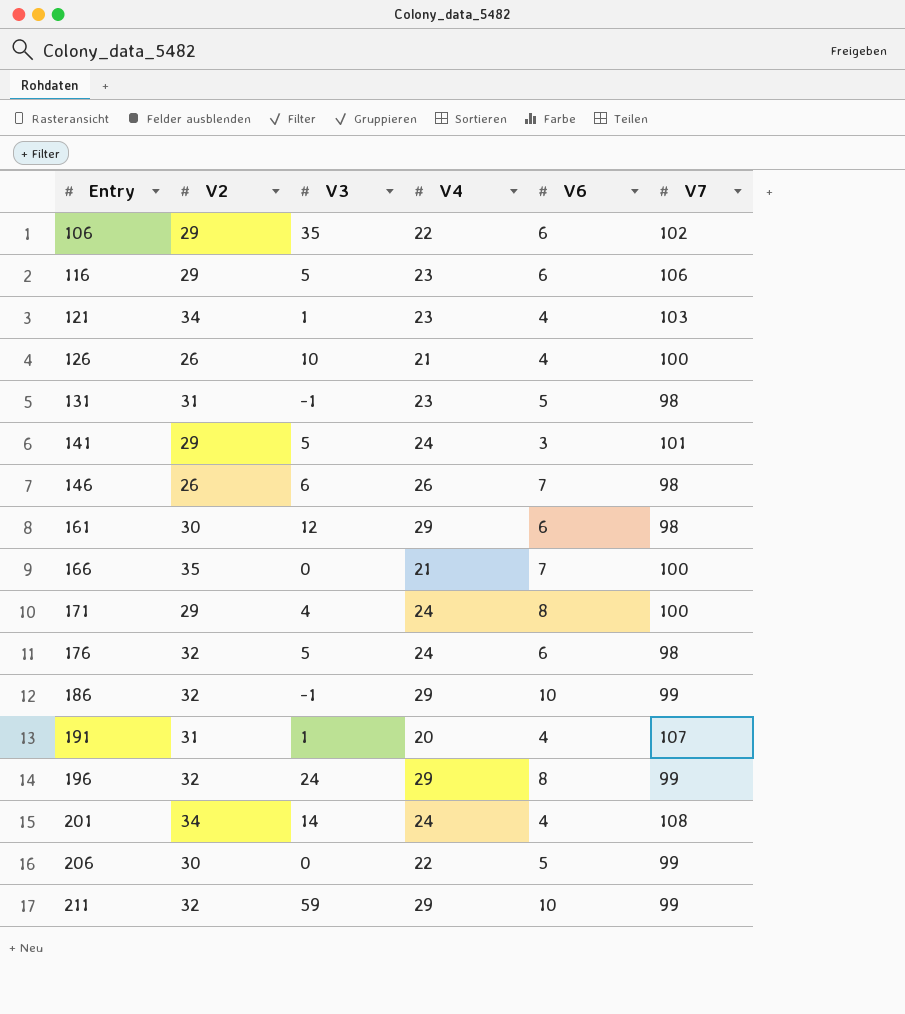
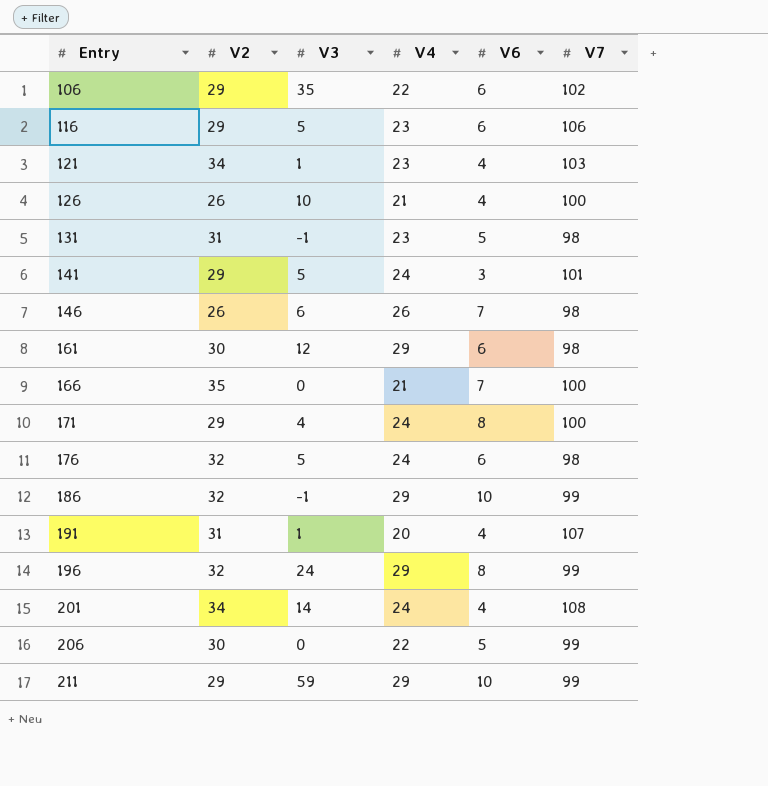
211 | V2: 32 -> 29

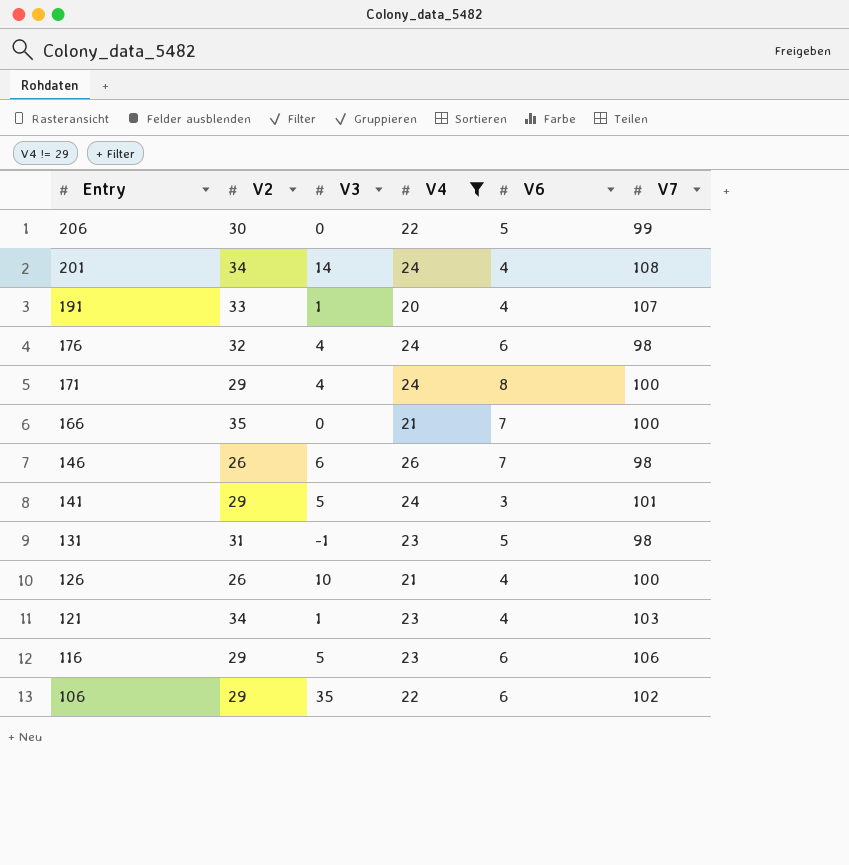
filter: none -> V4 != 29
row order: Entry ascending -> Entry descending
191 | V2: 31 -> 33
176 | V3: 5 -> 4

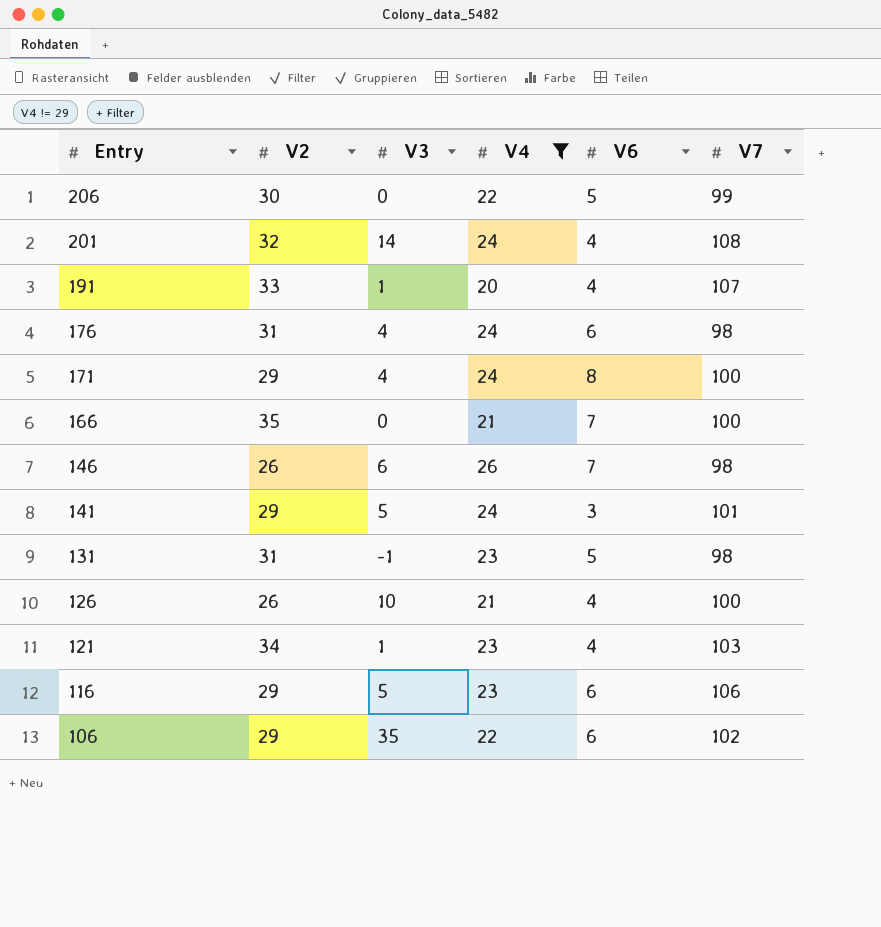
201 | V2: 34 -> 32
176 | V2: 32 -> 31

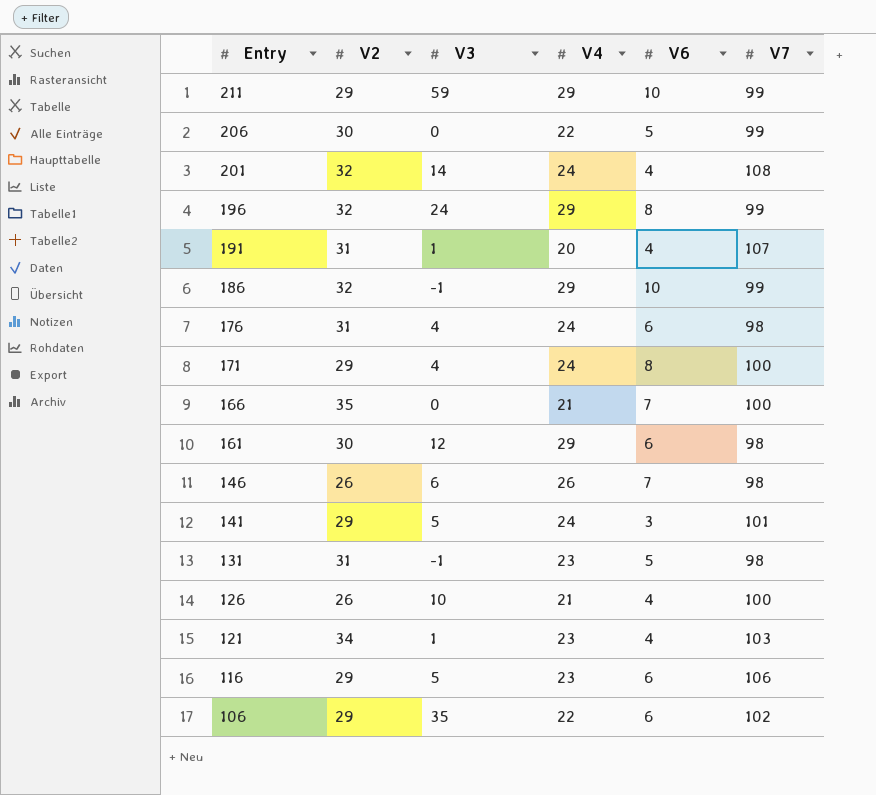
filter: V4 != 29 -> none
191 | V2: 33 -> 31

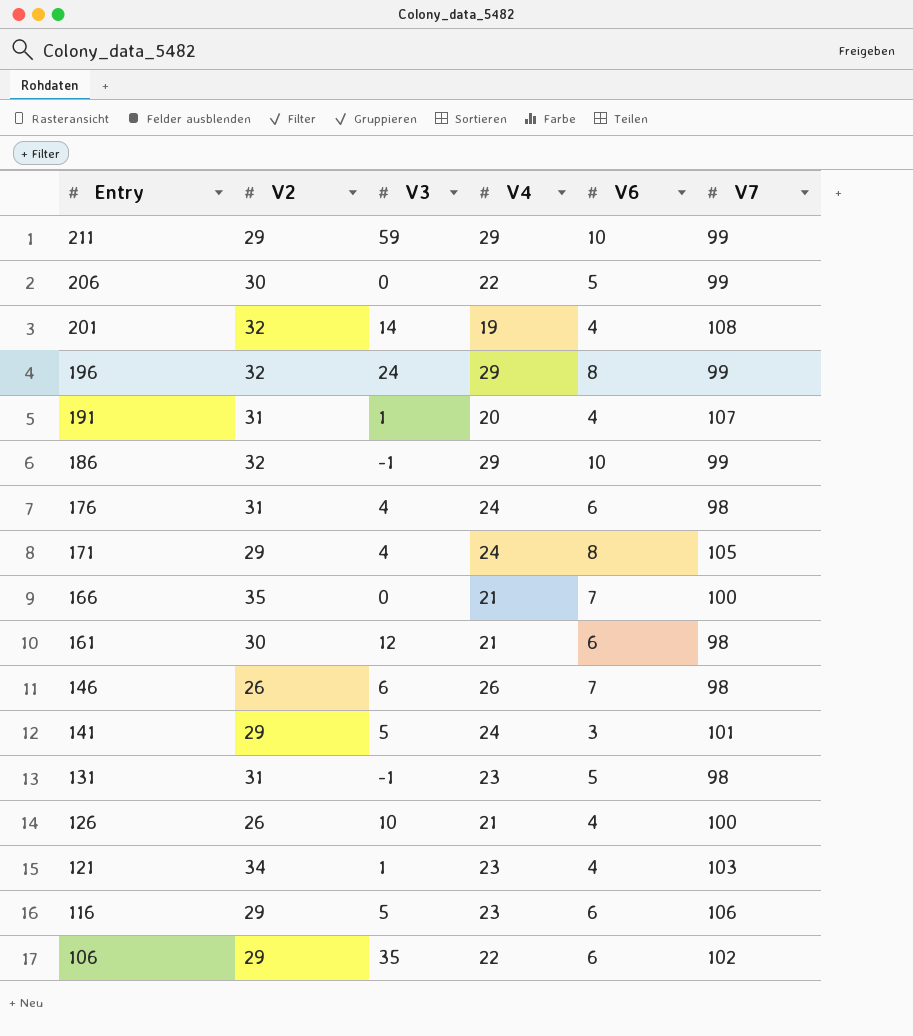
201 | V4: 24 -> 19
171 | V7: 100 -> 105
161 | V4: 29 -> 21

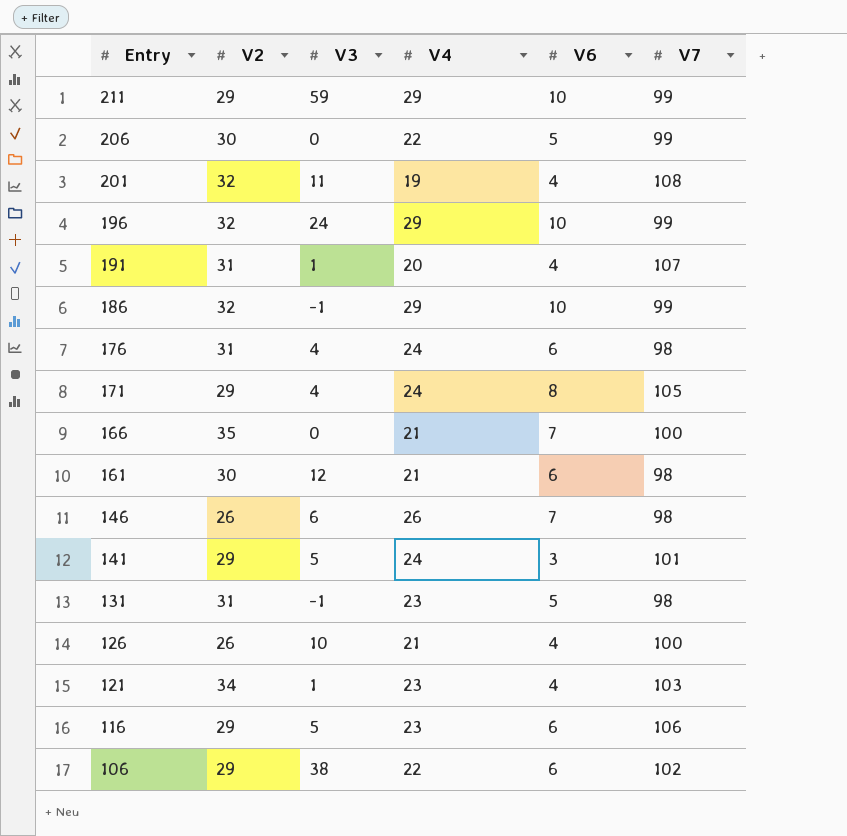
201 | V3: 14 -> 11
196 | V6: 8 -> 10
106 | V3: 35 -> 38

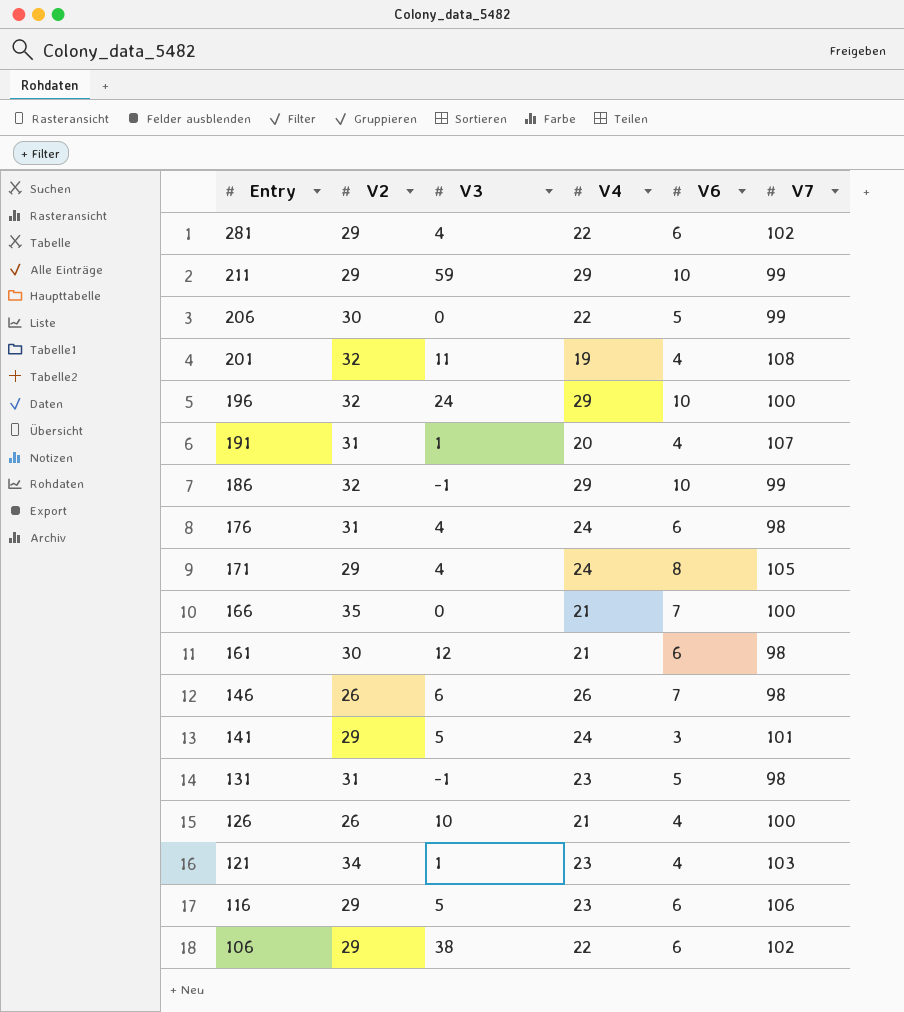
row 281: none -> 29 | 4 | 22 | 6 | 102
196 | V7: 99 -> 100

